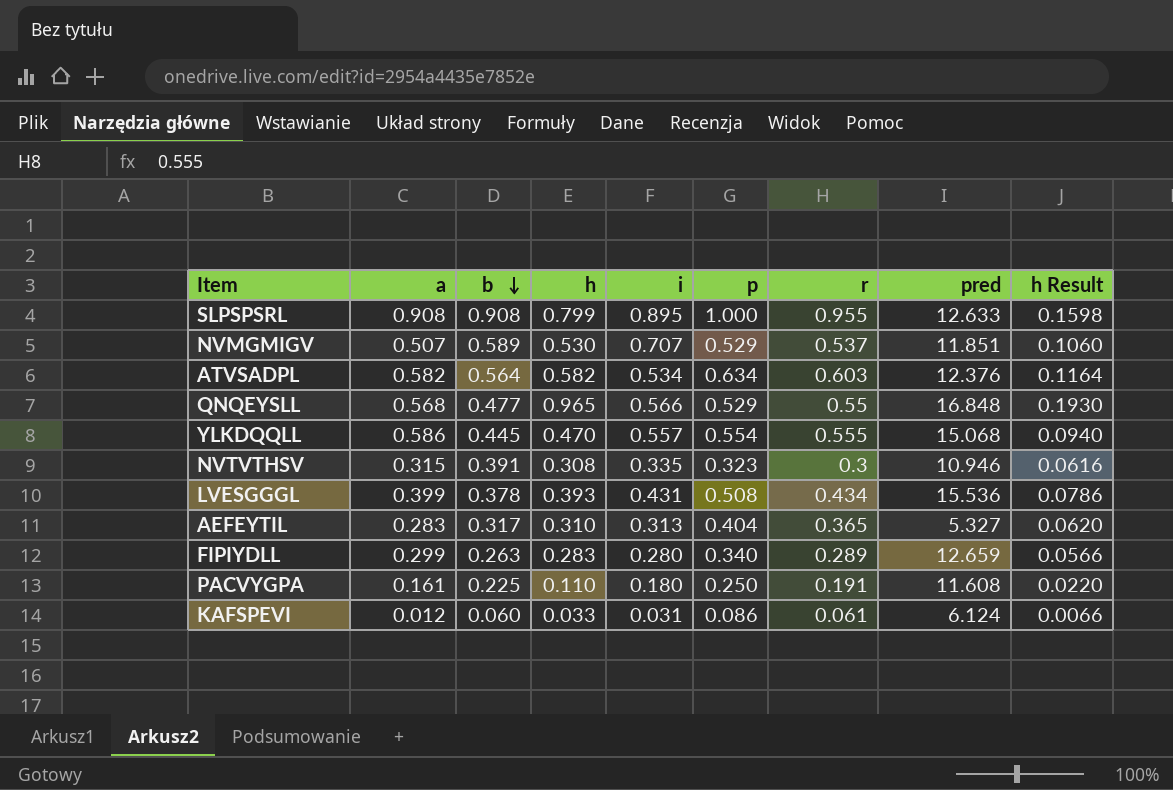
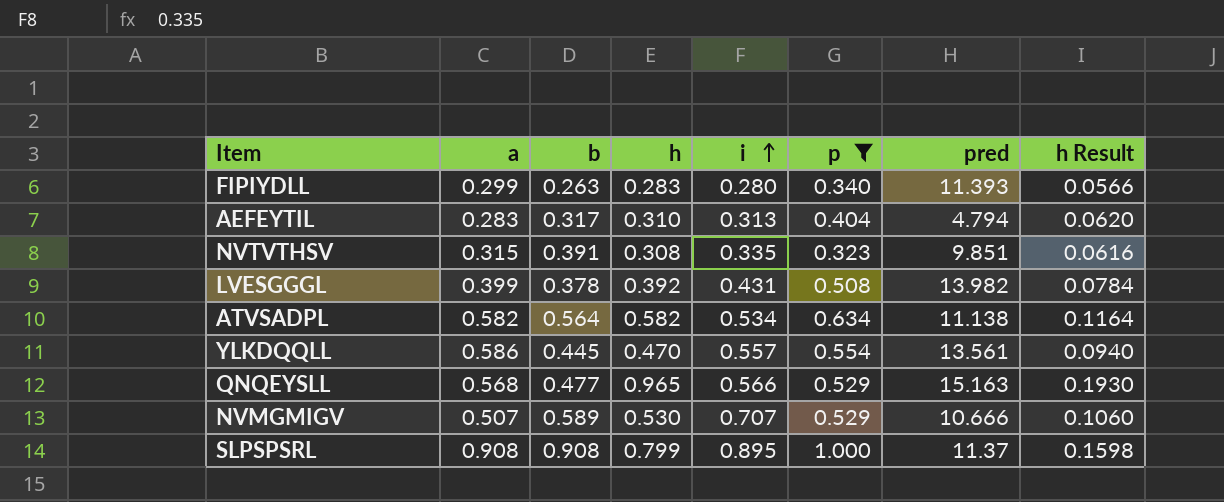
filter: none -> p >= 0.323
row order: b descending -> i ascending
column r | position: 7 -> none
FIPIYDLL | pred: 12.659 -> 11.393
AEFEYTIL | pred: 5.327 -> 4.794
NVTVTHSV | pred: 10.946 -> 9.851
LVESGGGL | h: 0.393 -> 0.392
LVESGGGL | pred: 15.536 -> 13.982
LVESGGGL | h Result: 0.0786 -> 0.0784
ATVSADPL | pred: 12.376 -> 11.138
YLKDQQLL | pred: 15.068 -> 13.561
QNQEYSLL | pred: 16.848 -> 15.163
NVMGMIGV | pred: 11.851 -> 10.666
SLPSPSRL | pred: 12.633 -> 11.37

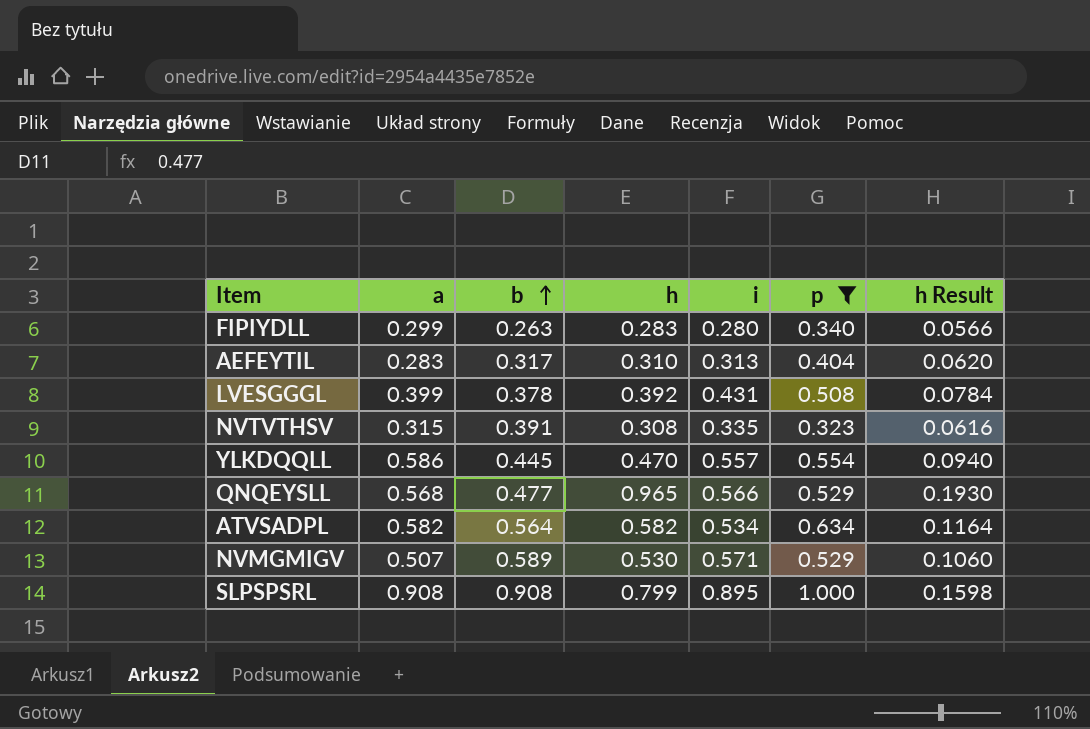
row order: i ascending -> b ascending
column pred | position: 7 -> none
NVMGMIGV | i: 0.707 -> 0.571

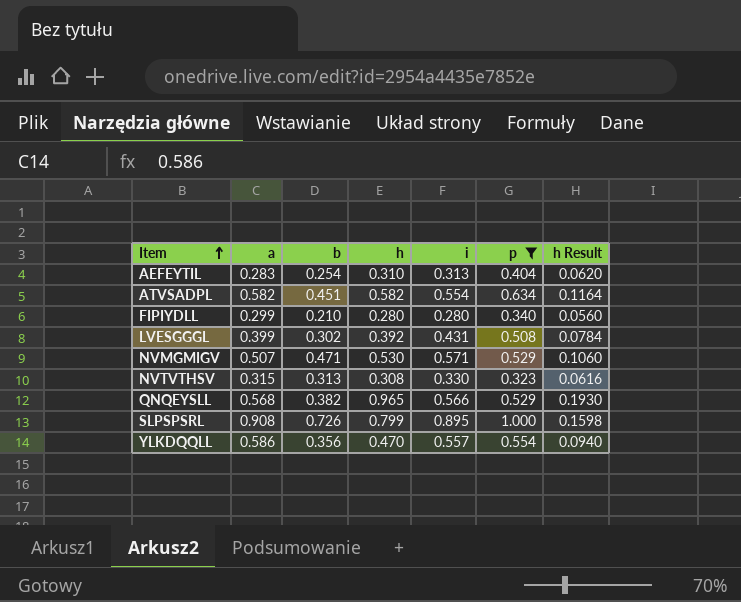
row order: b ascending -> Item ascending
AEFEYTIL | b: 0.317 -> 0.254
ATVSADPL | b: 0.564 -> 0.451
ATVSADPL | i: 0.534 -> 0.554
FIPIYDLL | b: 0.263 -> 0.210
FIPIYDLL | h: 0.283 -> 0.280
FIPIYDLL | h Result: 0.0566 -> 0.0560
LVESGGGL | b: 0.378 -> 0.302
NVMGMIGV | b: 0.589 -> 0.471
NVTVTHSV | b: 0.391 -> 0.313
NVTVTHSV | i: 0.335 -> 0.330
QNQEYSLL | b: 0.477 -> 0.382
SLPSPSRL | b: 0.908 -> 0.726
YLKDQQLL | b: 0.445 -> 0.356

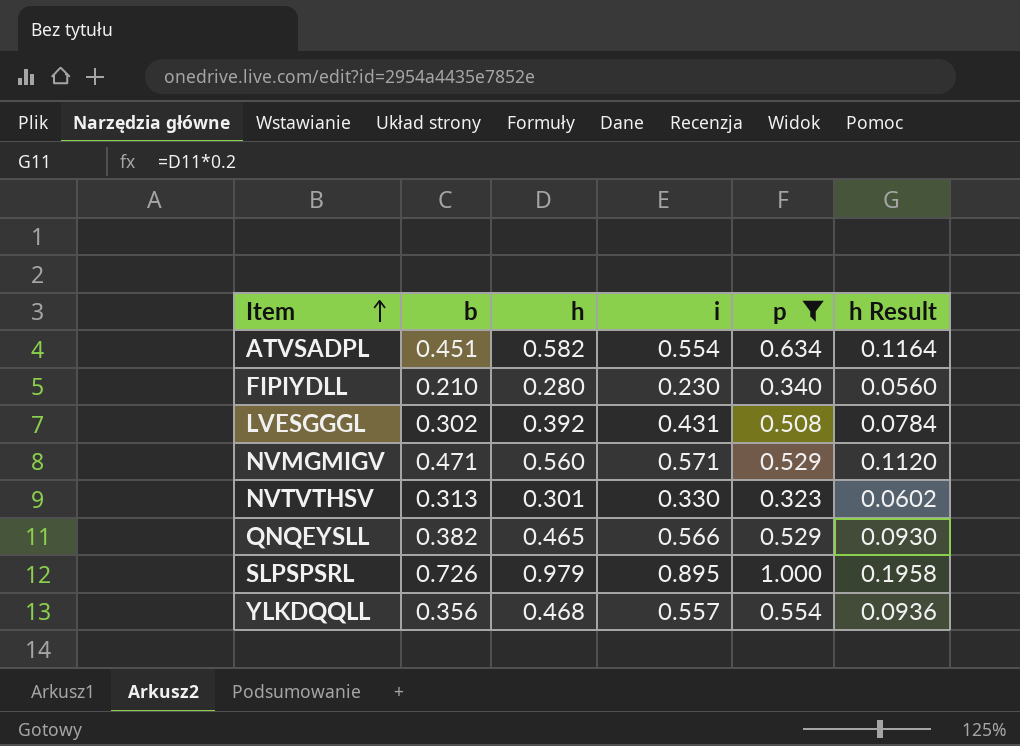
column a | position: 2 -> none
row AEFEYTIL: 0.283 | 0.254 | 0.310 | 0.313 | 0.404 | 0.0620 -> none
FIPIYDLL | i: 0.280 -> 0.230
NVMGMIGV | h: 0.530 -> 0.560
NVMGMIGV | h Result: 0.1060 -> 0.1120
NVTVTHSV | h: 0.308 -> 0.301
NVTVTHSV | h Result: 0.0616 -> 0.0602
QNQEYSLL | h: 0.965 -> 0.465
QNQEYSLL | h Result: 0.1930 -> 0.0930
SLPSPSRL | h: 0.799 -> 0.979
SLPSPSRL | h Result: 0.1598 -> 0.1958
YLKDQQLL | h: 0.470 -> 0.468
YLKDQQLL | h Result: 0.0940 -> 0.0936

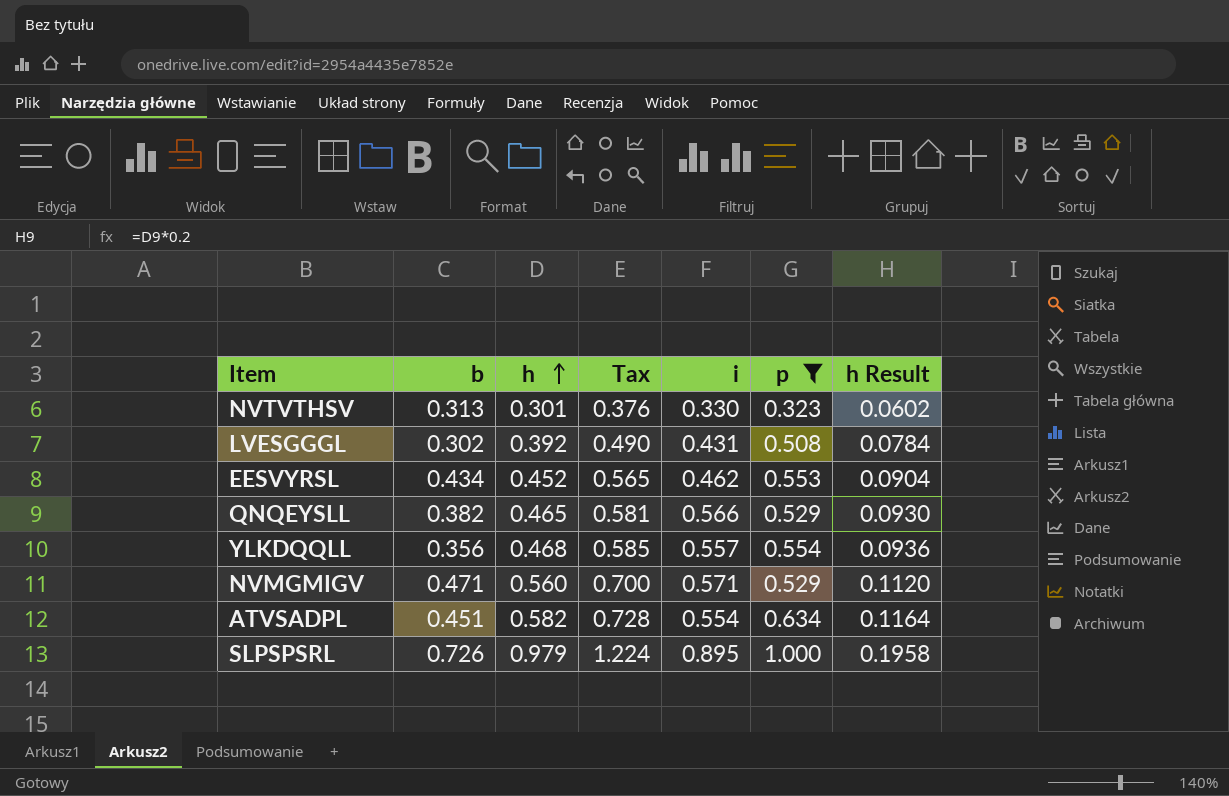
row order: Item ascending -> h ascending
column Tax | formula: none -> [h] * 1.25
row FIPIYDLL: 0.210 | 0.280 | 0.230 | 0.340 | 0.0560 -> none
row EESVYRSL: none -> 0.434 | 0.452 | 0.565 | 0.462 | 0.553 | 0.0904

